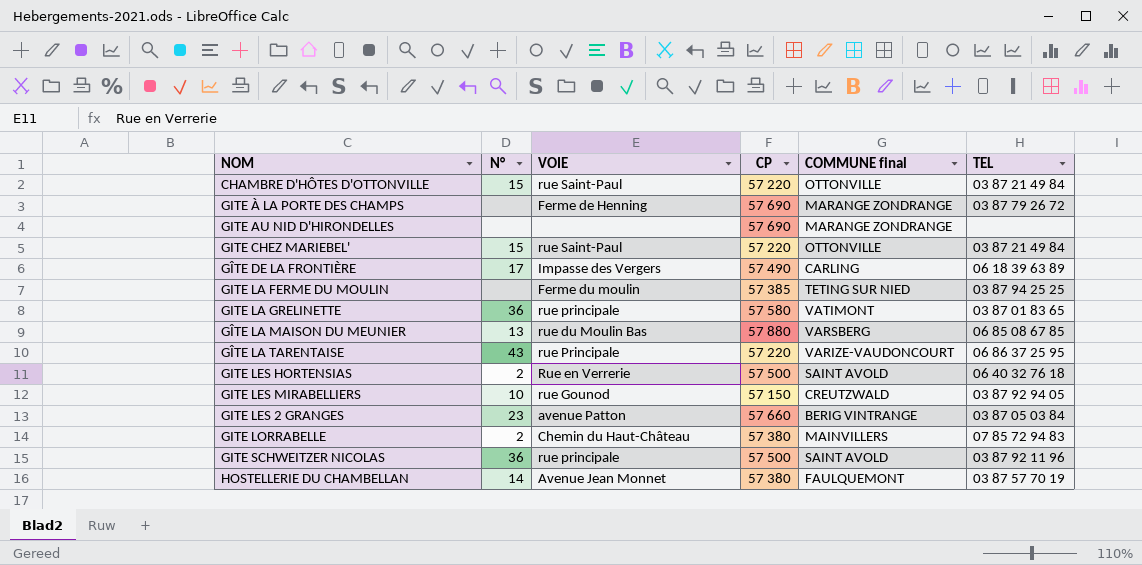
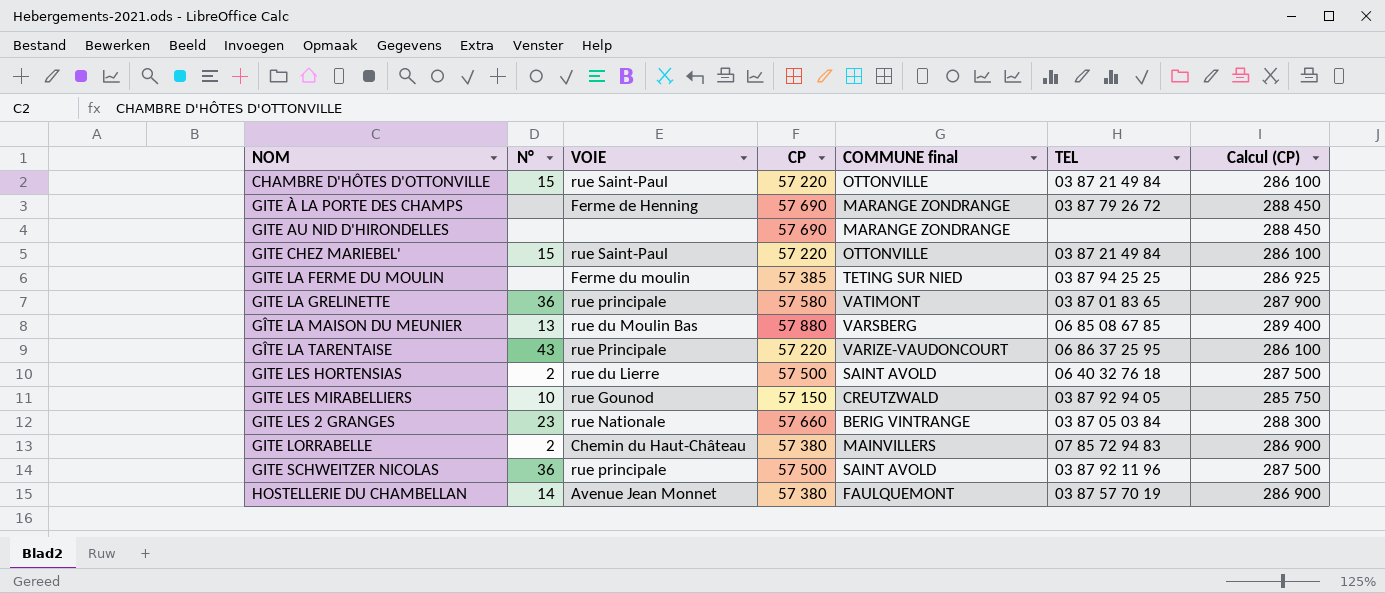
column Calcul (CP) | formula: none -> [CP] * 5
row GÎTE DE LA FRONTIÈRE: 17 | Impasse des Vergers | 57 490 | CARLING | 06 18 39 63 89 -> none
GITE LES HORTENSIAS | VOIE: Rue en Verrerie -> rue du Lierre
GITE LES 2 GRANGES | VOIE: avenue Patton -> rue Nationale

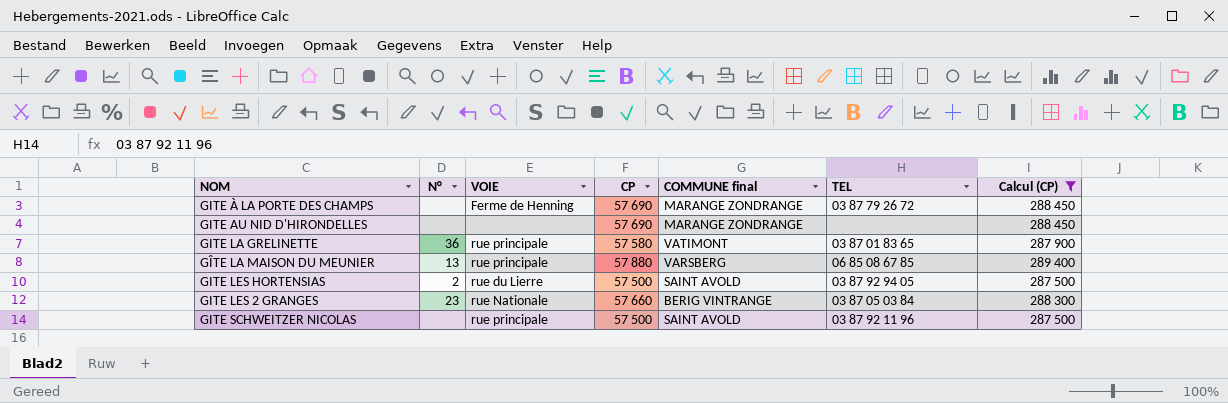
filter: none -> Calcul (CP) >= 287 500
GÎTE LA MAISON DU MEUNIER | VOIE: rue du Moulin Bas -> rue principale
GITE LES HORTENSIAS | TEL: 06 40 32 76 18 -> 03 87 92 94 05
GITE SCHWEITZER NICOLAS | N°: 36 -> none

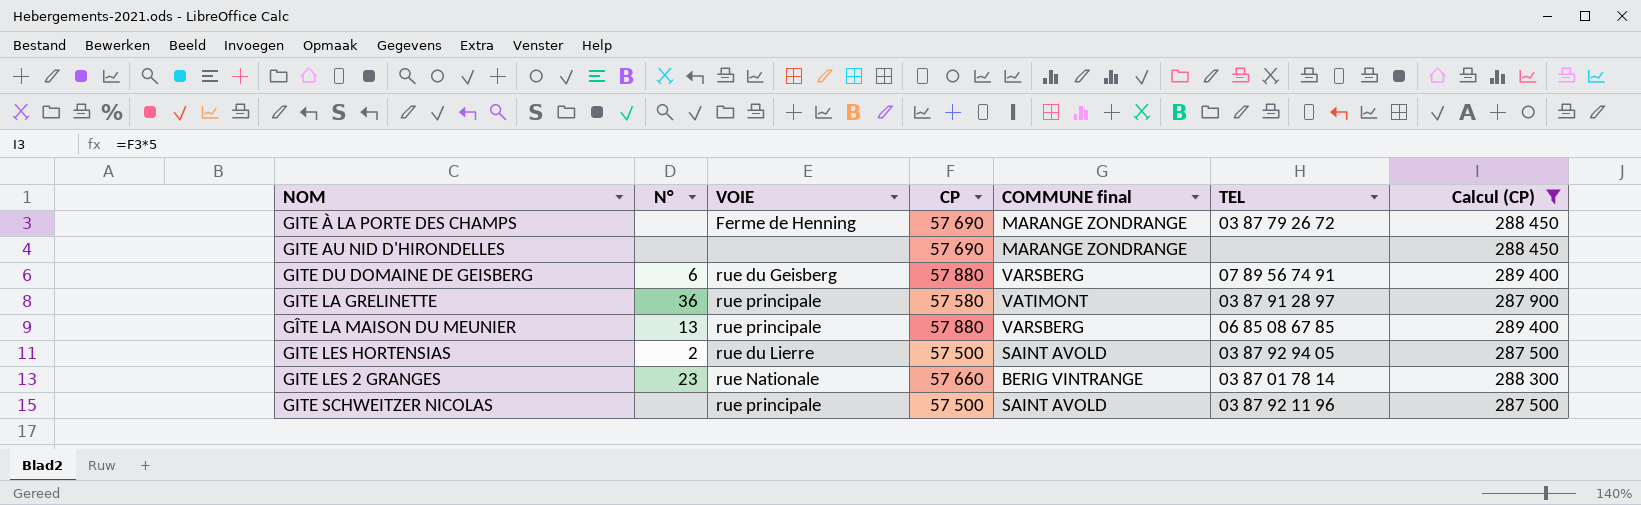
row GITE DU DOMAINE DE GEISBERG: none -> 6 | rue du Geisberg | 57 880 | VARSBERG | 07 89 56 74 91 | 289 400
GITE LA GRELINETTE | TEL: 03 87 01 83 65 -> 03 87 91 28 97
GITE LES 2 GRANGES | TEL: 03 87 05 03 84 -> 03 87 01 78 14

